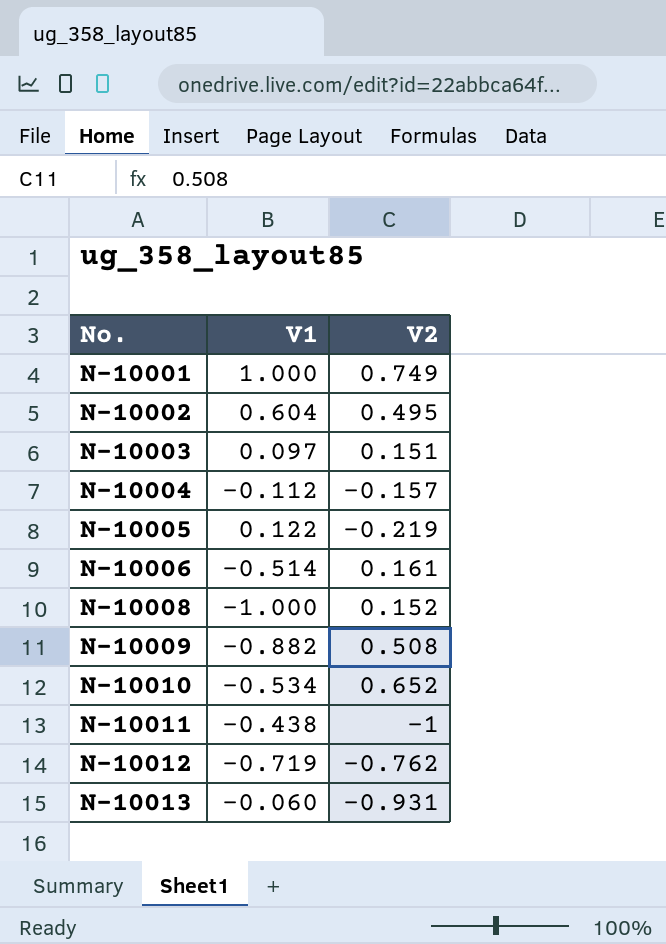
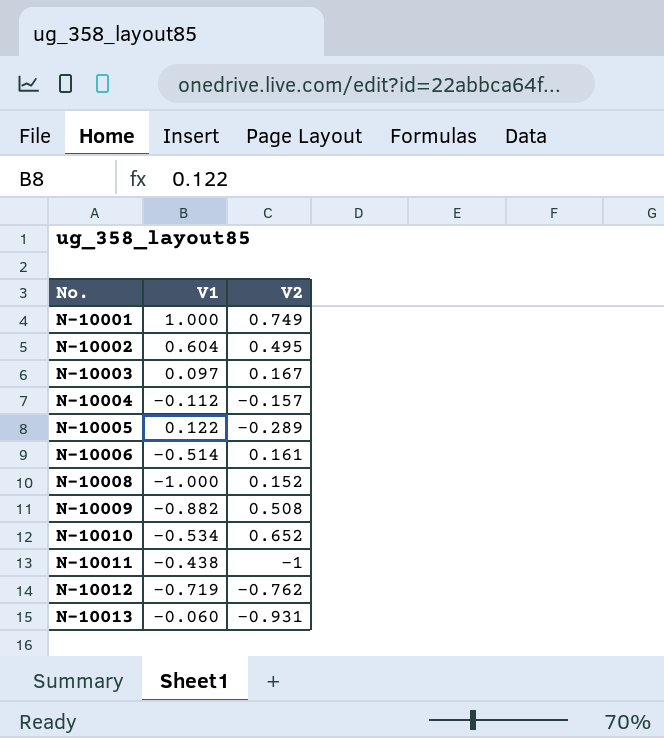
N-10003 | V2: 0.151 -> 0.167
N-10005 | V2: -0.219 -> -0.289

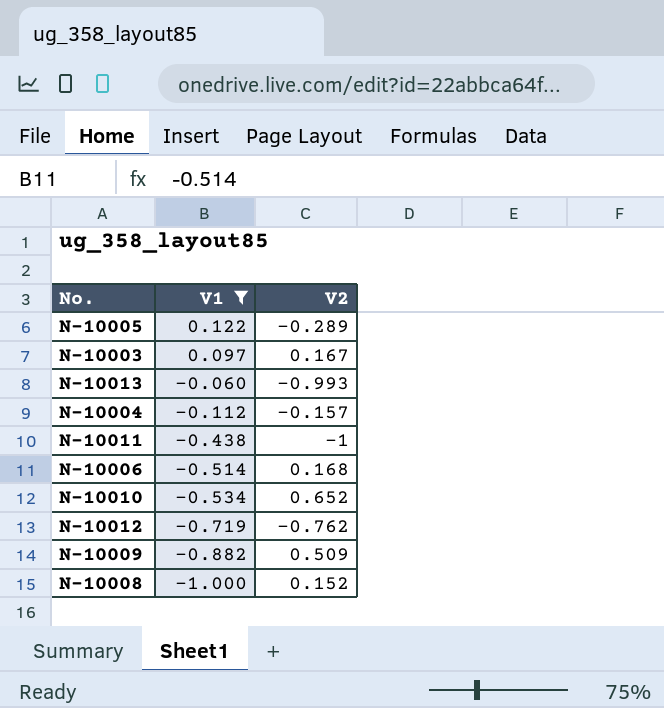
filter: none -> V1 <= 0.122
row order: No. ascending -> V1 descending
N-10013 | V2: -0.931 -> -0.993
N-10006 | V2: 0.161 -> 0.168
N-10009 | V2: 0.508 -> 0.509

